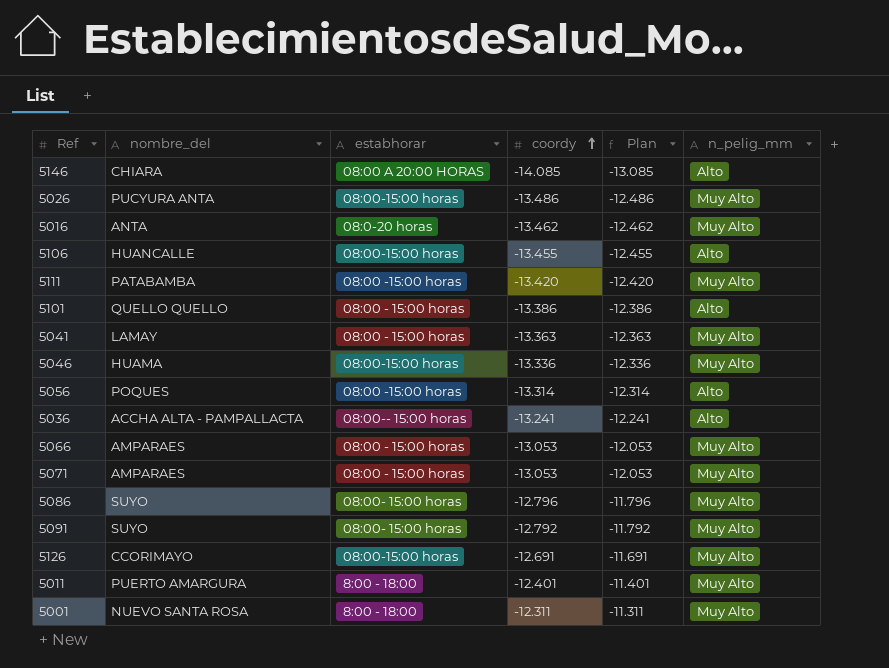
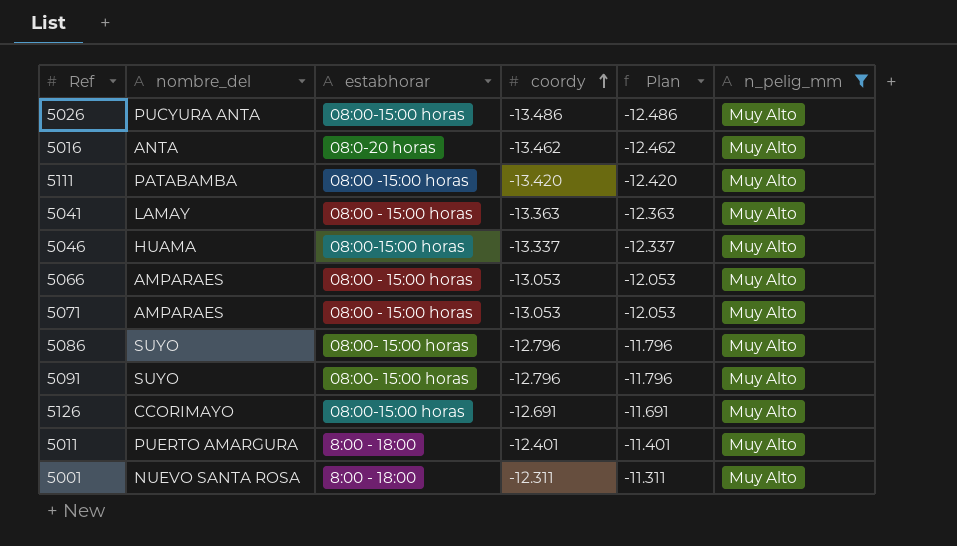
filter: none -> n_pelig_mm = Muy Alto
5046 | coordy: -13.336 -> -13.337
5046 | Plan: -12.336 -> -12.337
5091 | coordy: -12.792 -> -12.796
5091 | Plan: -11.792 -> -11.796

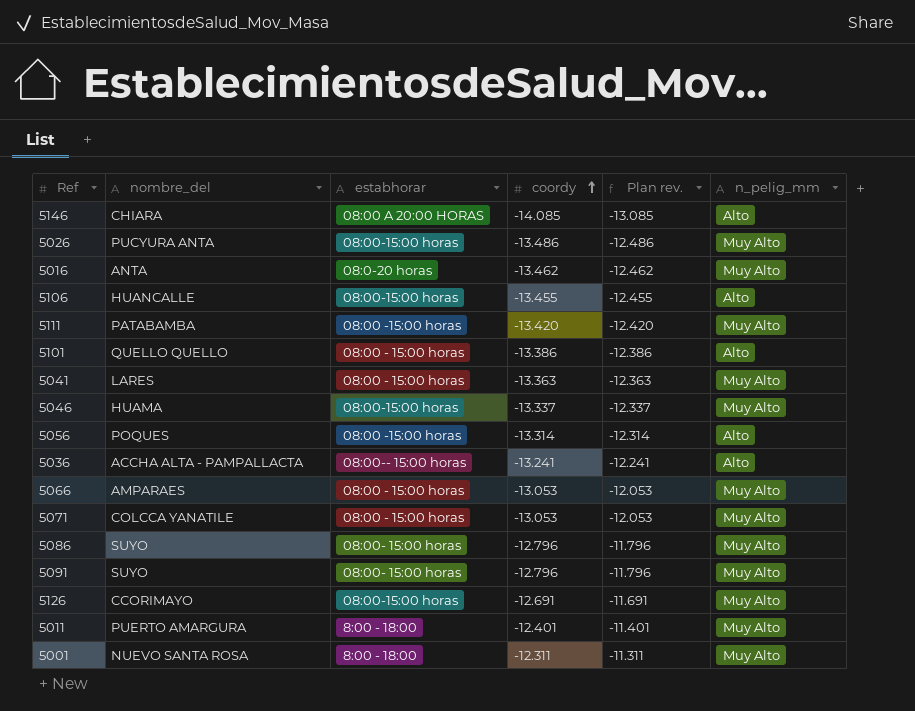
filter: n_pelig_mm = Muy Alto -> none
column name: Plan -> Plan rev.
5041 | nombre_del: LAMAY -> LARES
5071 | nombre_del: AMPARAES -> COLCCA YANATILE

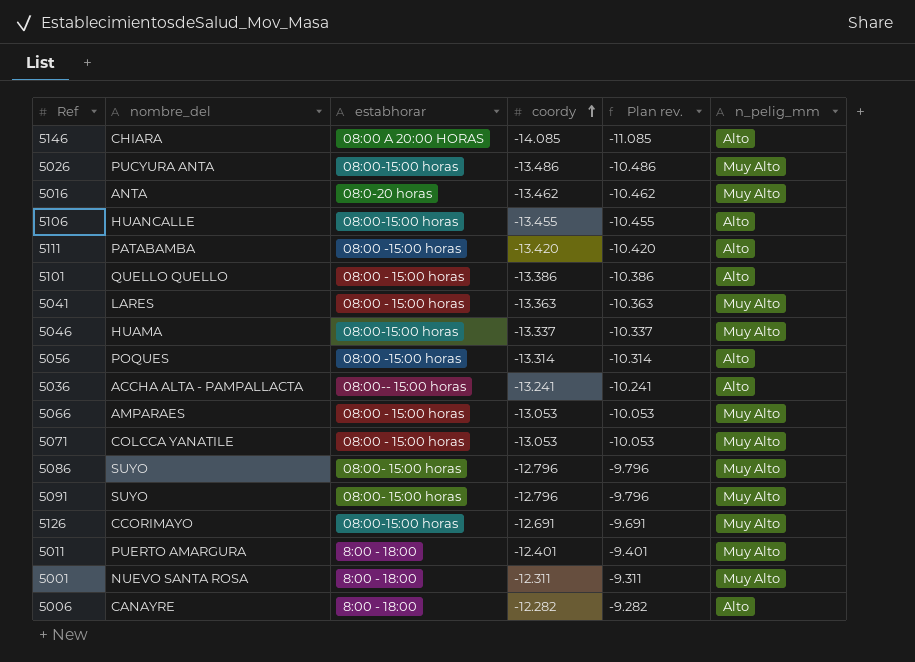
column Plan rev. | formula: [coordy] + 1 -> [coordy] + 3
5111 | n_pelig_mm: Muy Alto -> Alto
row 5006: none -> CANAYRE | 8:00 - 18:00 | -12.282 | -9.282 | Alto

